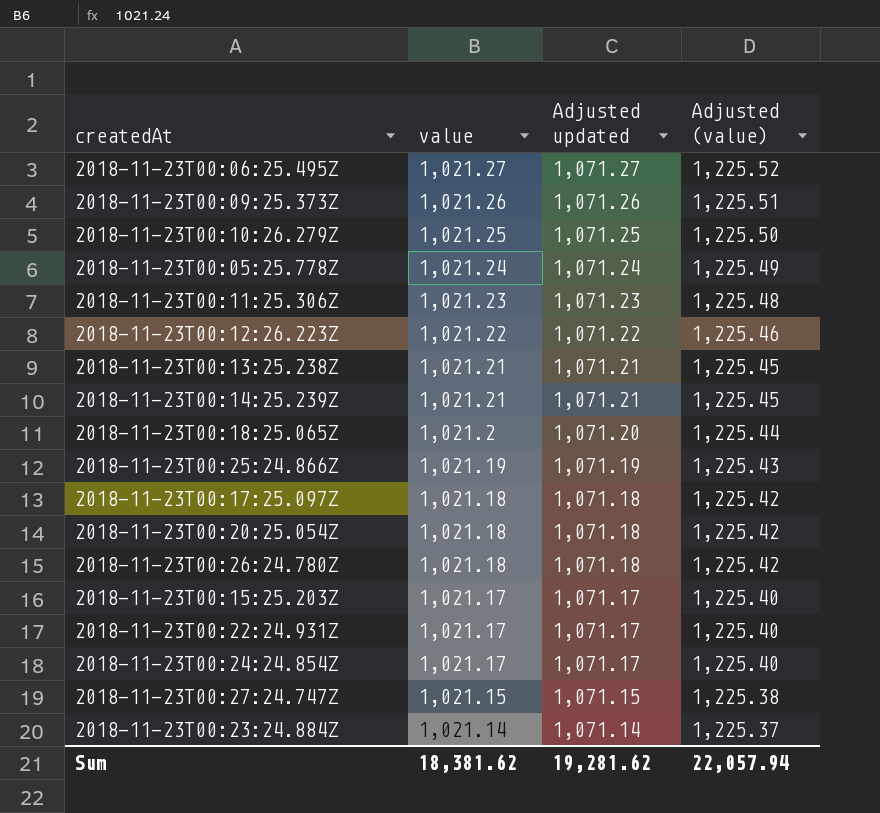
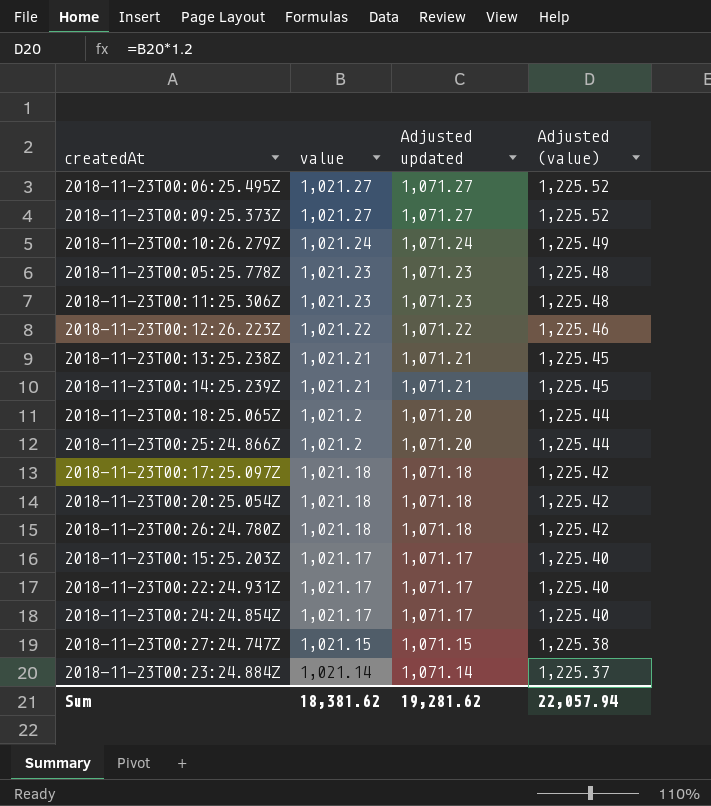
2018-11-23T00:09:25.373Z | value: 1,021.26 -> 1,021.27
2018-11-23T00:09:25.373Z | Adjusted updated: 1,071.26 -> 1,071.27
2018-11-23T00:09:25.373Z | Adjusted (value): 1,225.51 -> 1,225.52
2018-11-23T00:10:26.279Z | value: 1,021.25 -> 1,021.24
2018-11-23T00:10:26.279Z | Adjusted updated: 1,071.25 -> 1,071.24
2018-11-23T00:10:26.279Z | Adjusted (value): 1,225.50 -> 1,225.49
2018-11-23T00:05:25.778Z | value: 1,021.24 -> 1,021.23
2018-11-23T00:05:25.778Z | Adjusted updated: 1,071.24 -> 1,071.23
2018-11-23T00:05:25.778Z | Adjusted (value): 1,225.49 -> 1,225.48
2018-11-23T00:25:24.866Z | value: 1,021.19 -> 1,021.2
2018-11-23T00:25:24.866Z | Adjusted updated: 1,071.19 -> 1,071.20
2018-11-23T00:25:24.866Z | Adjusted (value): 1,225.43 -> 1,225.44

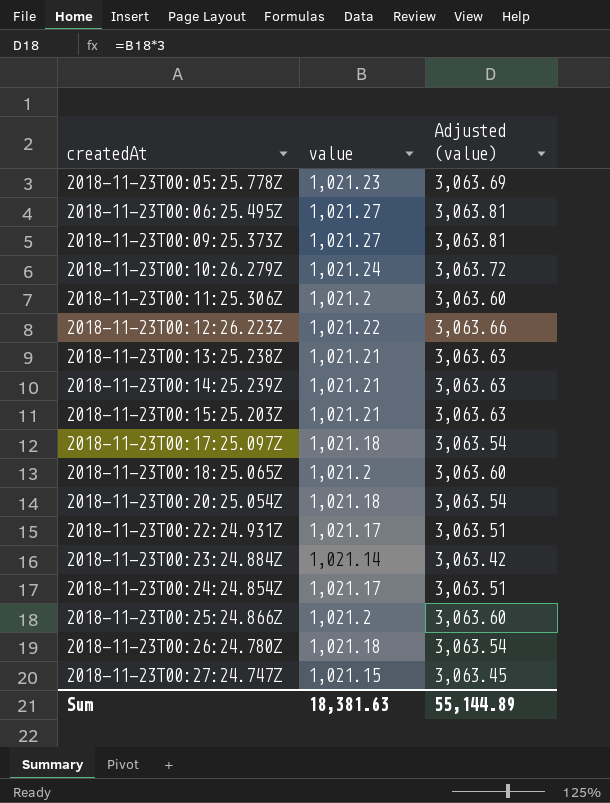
row order: value descending -> createdAt ascending
column Adjusted updated | formula: [value] + 50 -> none
column Adjusted (value) | formula: [value] * 1.2 -> [value] * 3
2018-11-23T00:11:25.306Z | value: 1,021.23 -> 1,021.2
2018-11-23T00:15:25.203Z | value: 1,021.17 -> 1,021.21
Sum | value: 18,381.62 -> 18,381.63
Sum | Adjusted (value): 22,057.94 -> 55,144.89

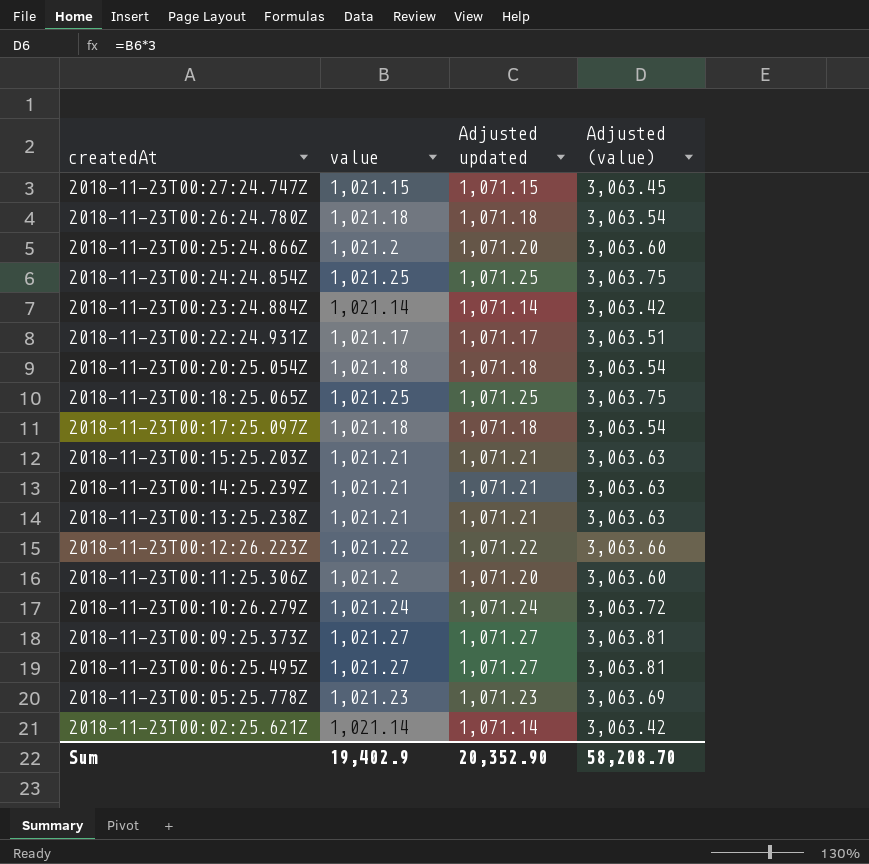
row order: createdAt ascending -> createdAt descending
column Adjusted updated | formula: none -> [value] + 50
2018-11-23T00:24:24.854Z | value: 1,021.17 -> 1,021.25
2018-11-23T00:24:24.854Z | Adjusted (value): 3,063.51 -> 3,063.75
2018-11-23T00:18:25.065Z | value: 1,021.2 -> 1,021.25
2018-11-23T00:18:25.065Z | Adjusted (value): 3,063.60 -> 3,063.75
row 2018-11-23T00:02:25.621Z: none -> 1,021.14 | 1,071.14 | 3,063.42
Sum | value: 18,381.63 -> 19,402.9
Sum | Adjusted (value): 55,144.89 -> 58,208.70

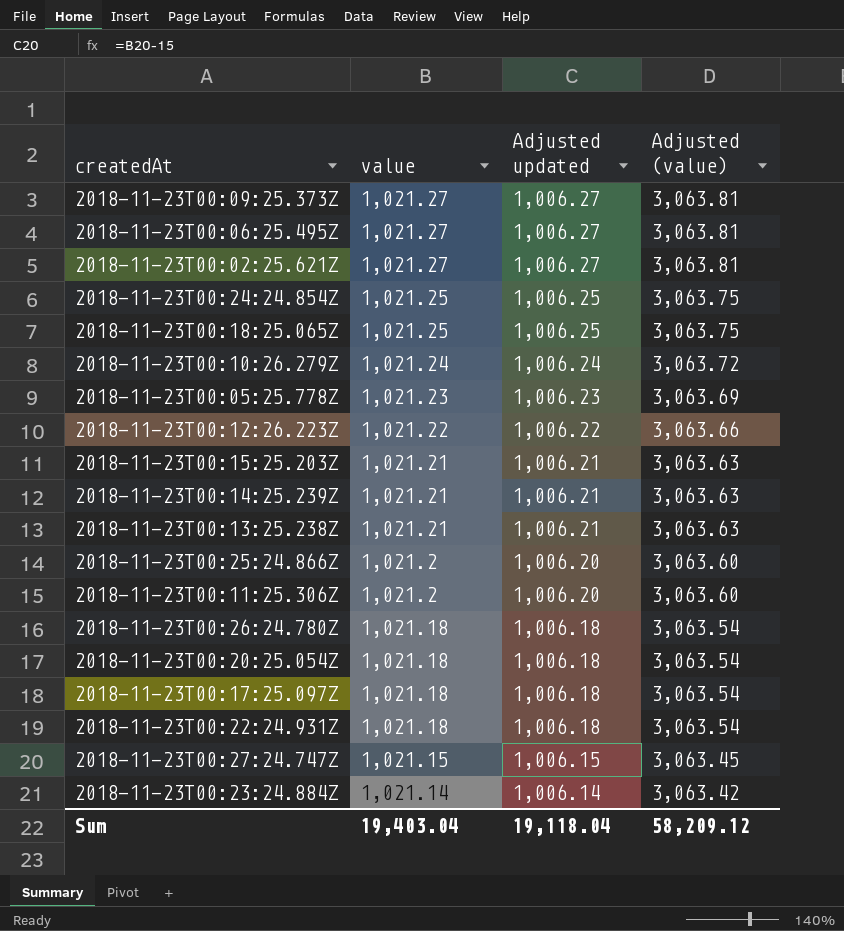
row order: createdAt descending -> value descending
column Adjusted updated | formula: [value] + 50 -> [value] - 15
2018-11-23T00:02:25.621Z | value: 1,021.14 -> 1,021.27
2018-11-23T00:02:25.621Z | Adjusted (value): 3,063.42 -> 3,063.81
2018-11-23T00:22:24.931Z | value: 1,021.17 -> 1,021.18
2018-11-23T00:22:24.931Z | Adjusted (value): 3,063.51 -> 3,063.54
Sum | value: 19,402.9 -> 19,403.04
Sum | Adjusted updated: 20,352.90 -> 19,118.04
Sum | Adjusted (value): 58,208.70 -> 58,209.12

